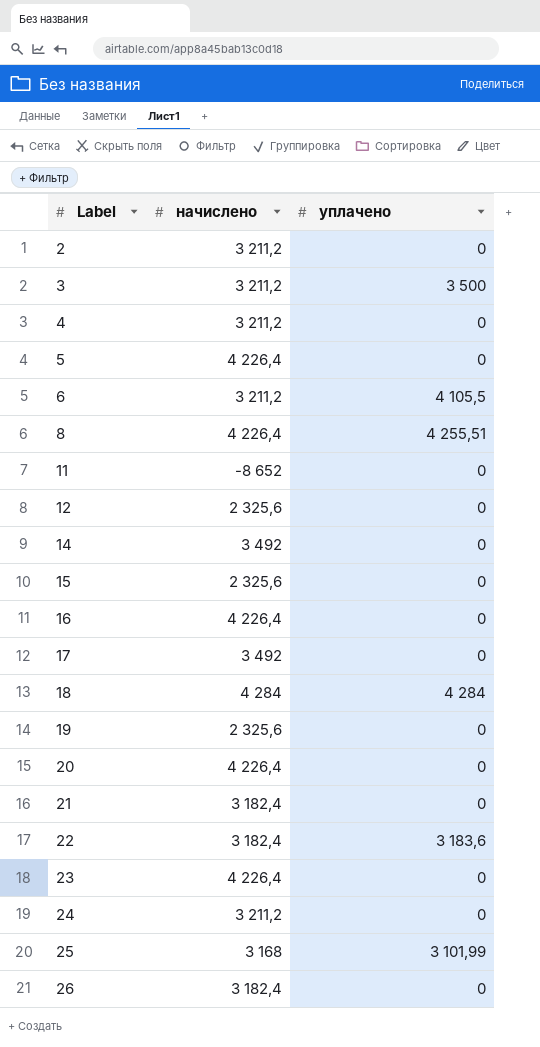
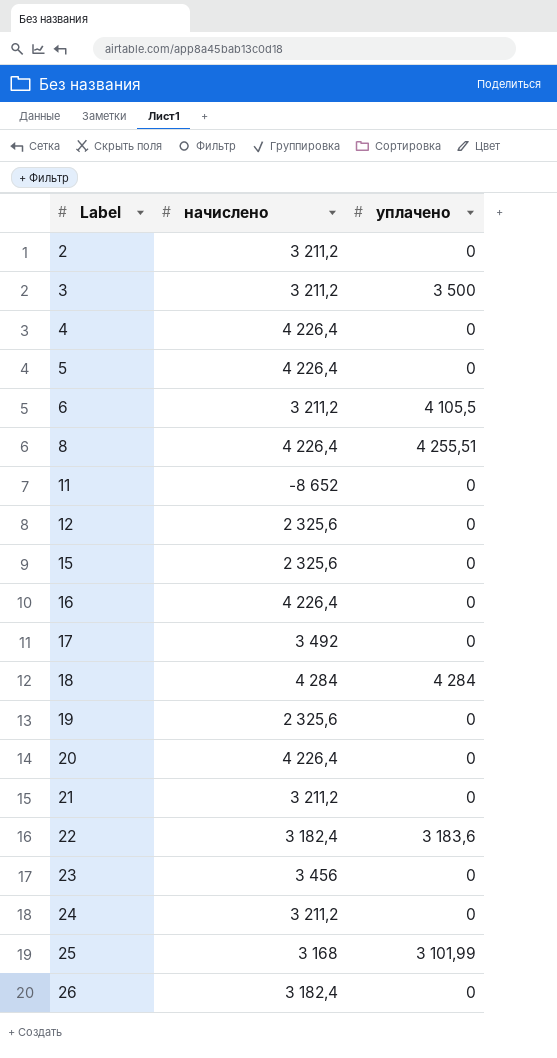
row 14: 3 492 | 0 -> none
4 | начислено: 3 211,2 -> 4 226,4
21 | начислено: 3 182,4 -> 3 211,2
23 | начислено: 4 226,4 -> 3 456

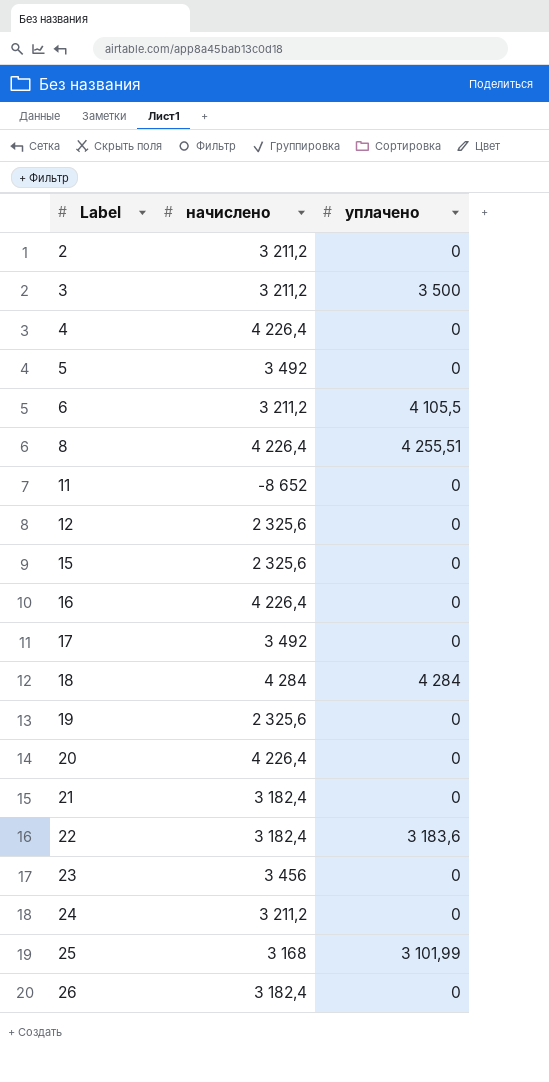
5 | начислено: 4 226,4 -> 3 492
21 | начислено: 3 211,2 -> 3 182,4

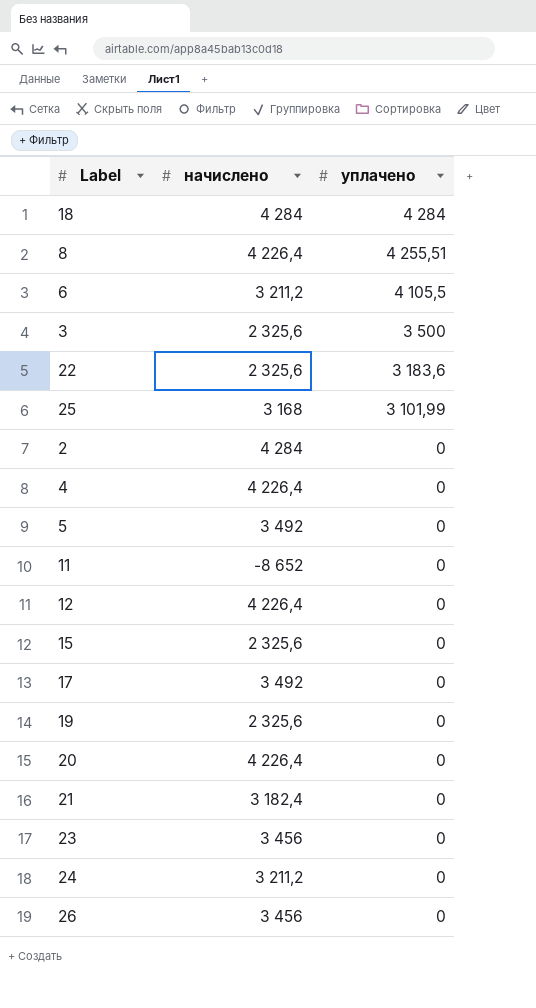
row order: Label ascending -> уплачено descending
row 16: 4 226,4 | 0 -> none
3 | начислено: 3 211,2 -> 2 325,6
22 | начислено: 3 182,4 -> 2 325,6
2 | начислено: 3 211,2 -> 4 284
12 | начислено: 2 325,6 -> 4 226,4
26 | начислено: 3 182,4 -> 3 456

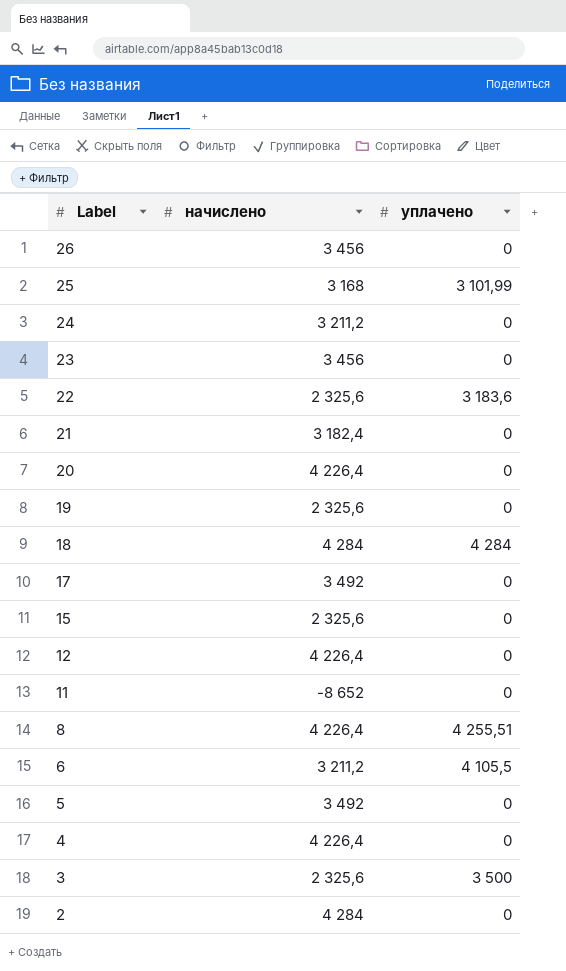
row order: уплачено descending -> Label descending

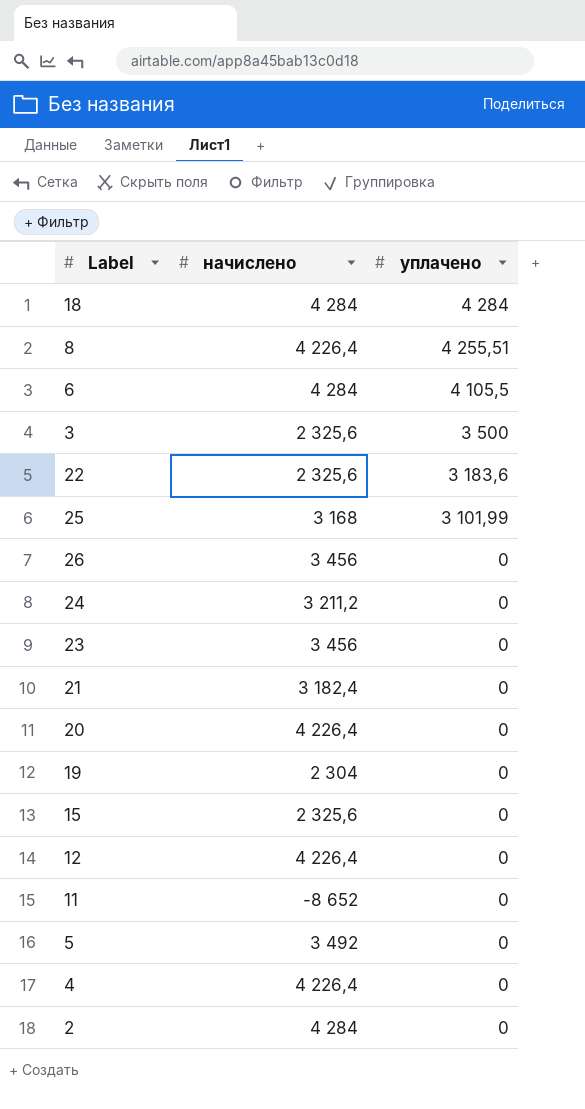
row order: Label descending -> уплачено descending
row 17: 3 492 | 0 -> none
6 | начислено: 3 211,2 -> 4 284
19 | начислено: 2 325,6 -> 2 304

